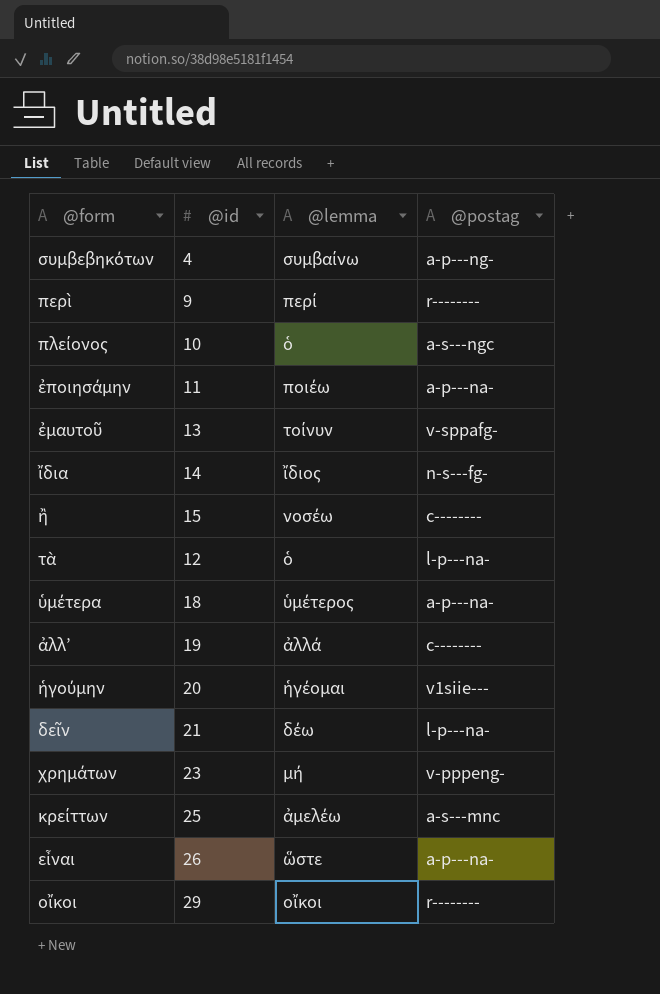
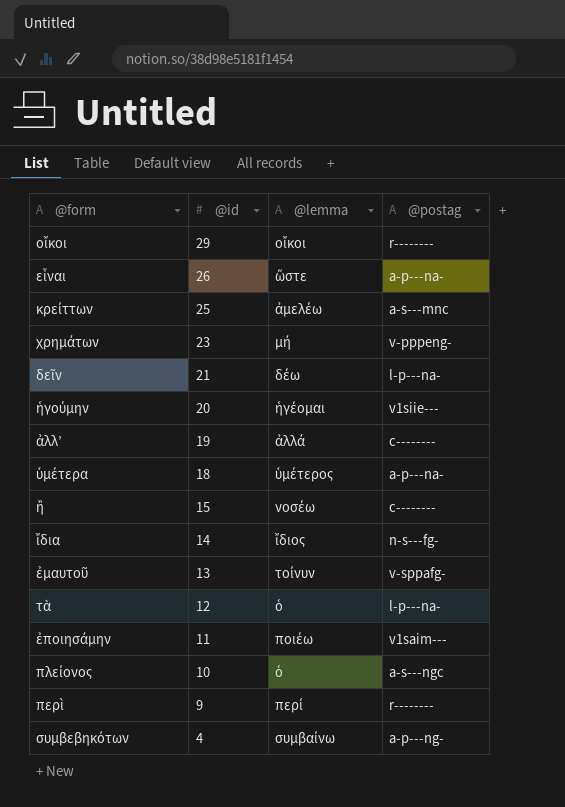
row order: none -> @id descending
ἐποιησάμην | @postag: a-p---na- -> v1saim---

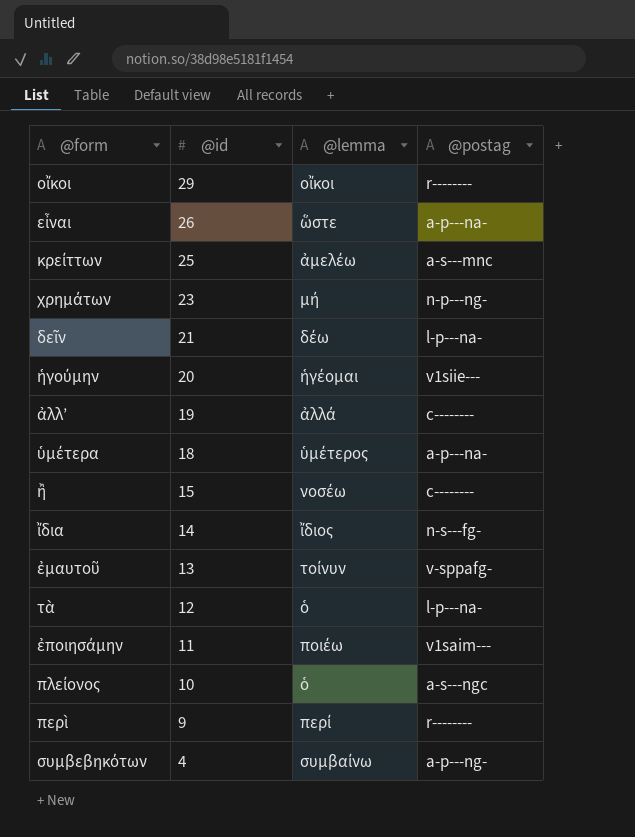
χρημάτων | @postag: v-pppeng- -> n-p---ng-

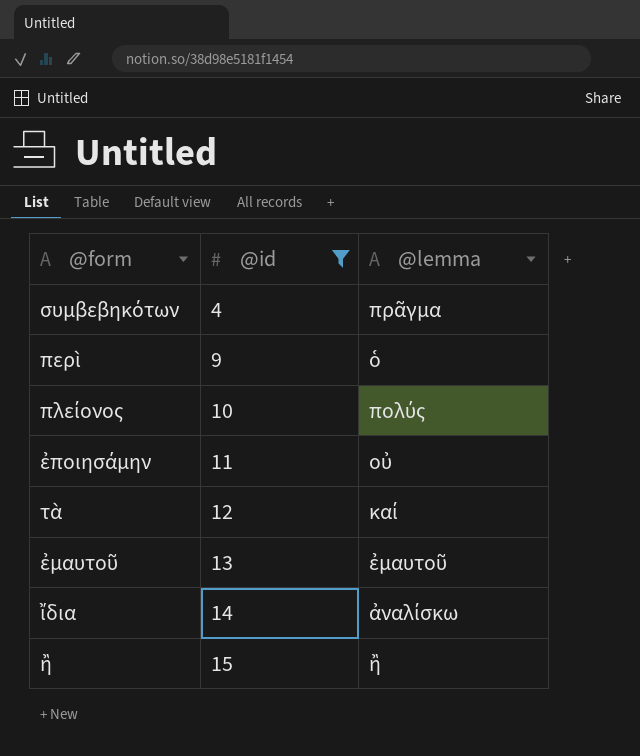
filter: none -> @id <= 15
row order: @id descending -> @id ascending
column @postag | position: 4 -> none
συμβεβηκότων | @lemma: συμβαίνω -> πρᾶγμα
περὶ | @lemma: περί -> ὁ
πλείονος | @lemma: ὁ -> πολύς
ἐποιησάμην | @lemma: ποιέω -> οὐ
τὰ | @lemma: ὁ -> καί
ἐμαυτοῦ | @lemma: τοίνυν -> ἐμαυτοῦ
ἴδια | @lemma: ἴδιος -> ἀναλίσκω
ἢ | @lemma: νοσέω -> ἢ

